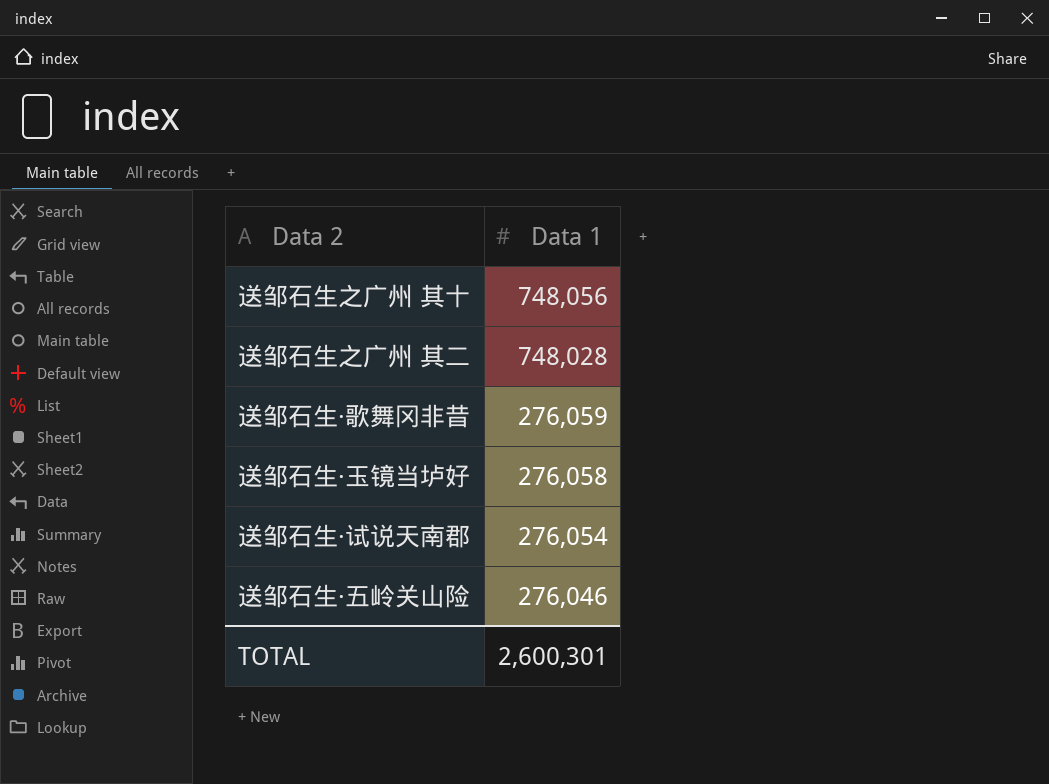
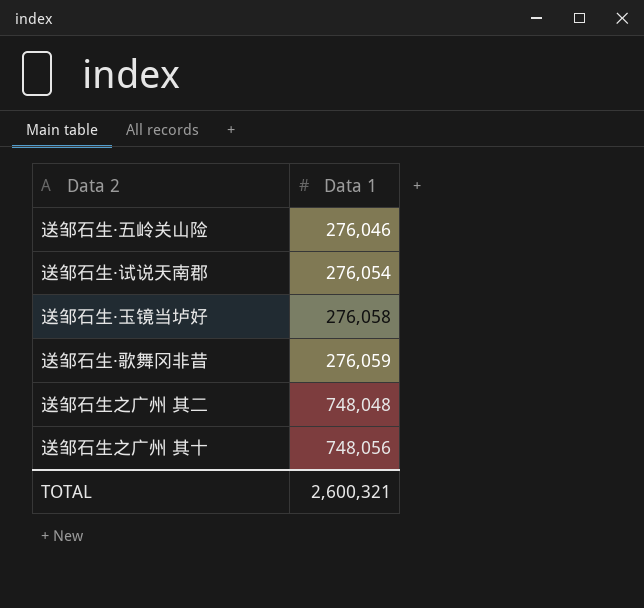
row order: Data 1 descending -> Data 1 ascending
送邹石生之广州 其二 | Data 1: 748,028 -> 748,048
TOTAL | Data 1: 2,600,301 -> 2,600,321

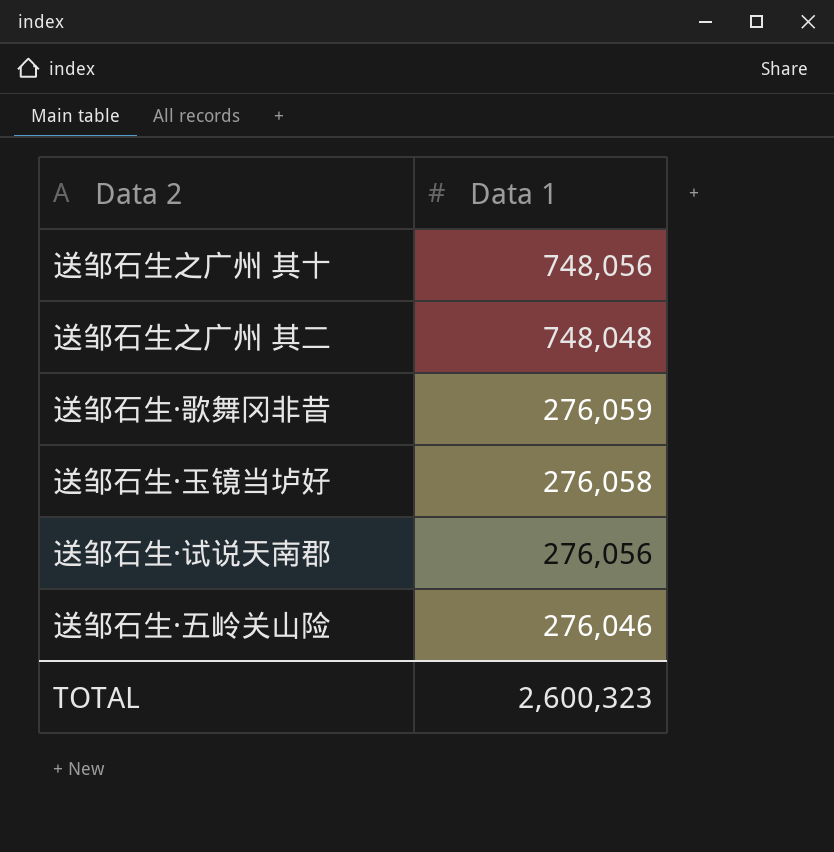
row order: Data 1 ascending -> Data 1 descending
送邹石生·试说天南郡 | Data 1: 276,054 -> 276,056
TOTAL | Data 1: 2,600,321 -> 2,600,323

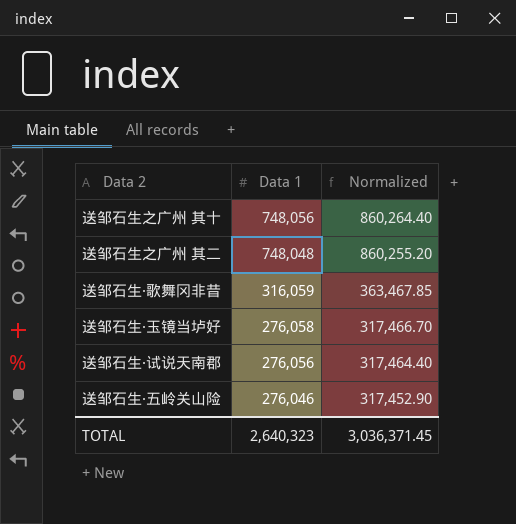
column Normalized | formula: none -> [Data 1] * 1.15
送邹石生·歌舞冈非昔 | Data 1: 276,059 -> 316,059
TOTAL | Data 1: 2,600,323 -> 2,640,323

